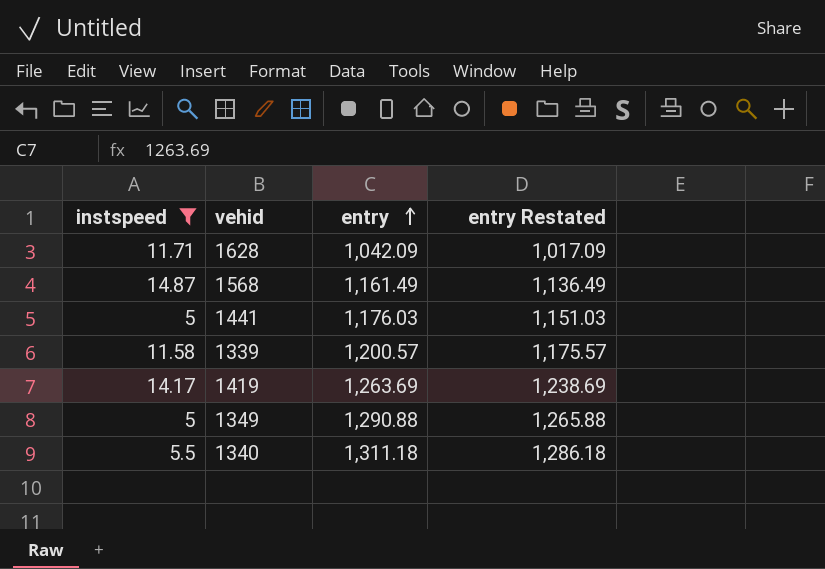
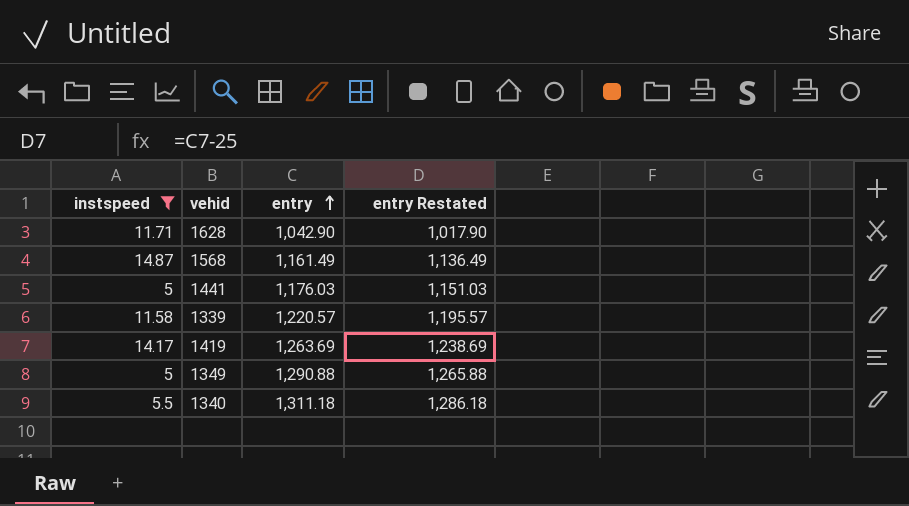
1628 | entry: 1,042.09 -> 1,042.90
1628 | entry Restated: 1,017.09 -> 1,017.90
1339 | entry: 1,200.57 -> 1,220.57
1339 | entry Restated: 1,175.57 -> 1,195.57

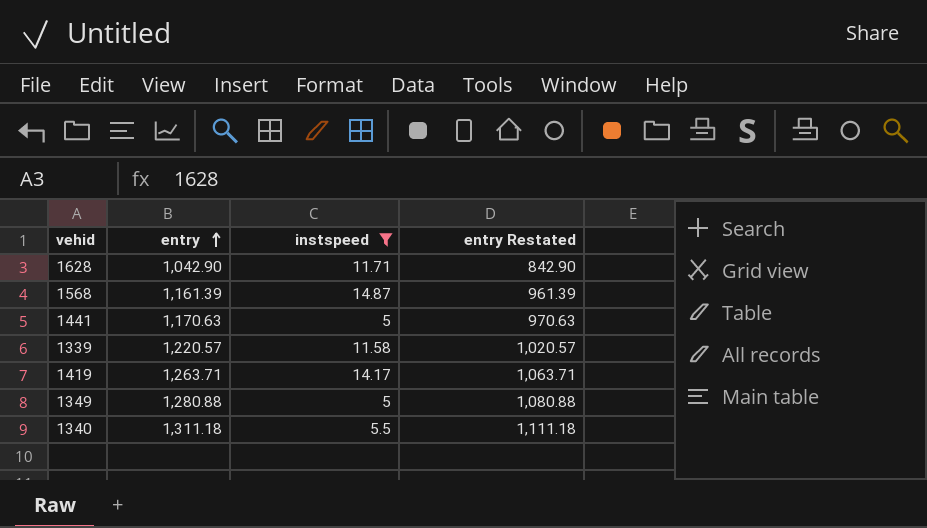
column instspeed | position: 1 -> 3
column entry Restated | formula: [entry] - 25 -> [entry] - 200
1568 | entry: 1,161.49 -> 1,161.39
1441 | entry: 1,176.03 -> 1,170.63
1419 | entry: 1,263.69 -> 1,263.71
1349 | entry: 1,290.88 -> 1,280.88

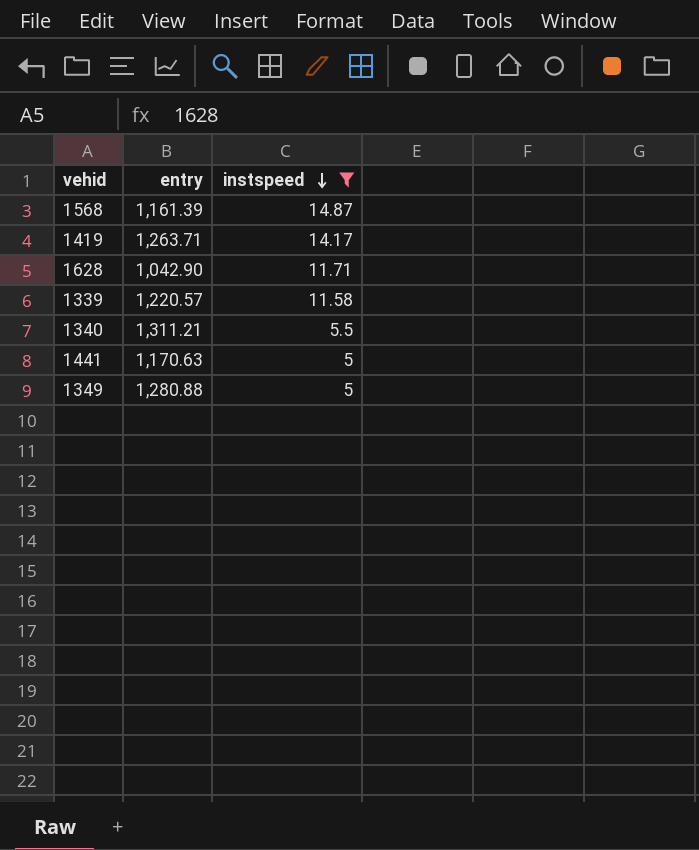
row order: entry ascending -> instspeed descending
column entry Restated | formula: [entry] - 200 -> none
1340 | entry: 1,311.18 -> 1,311.21

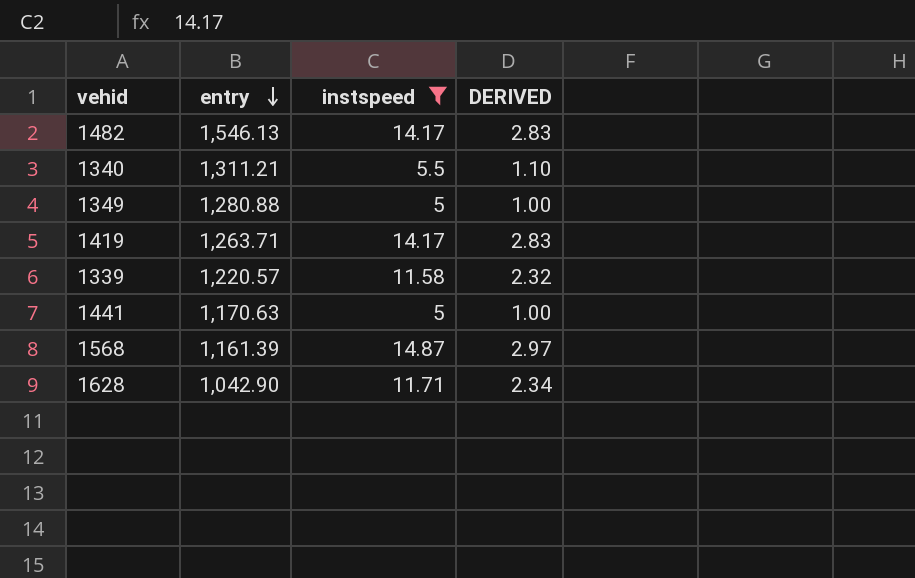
row order: instspeed descending -> entry descending
column DERIVED | formula: none -> [instspeed] * 0.2
row 1482: none -> 1,546.13 | 14.17 | 2.83

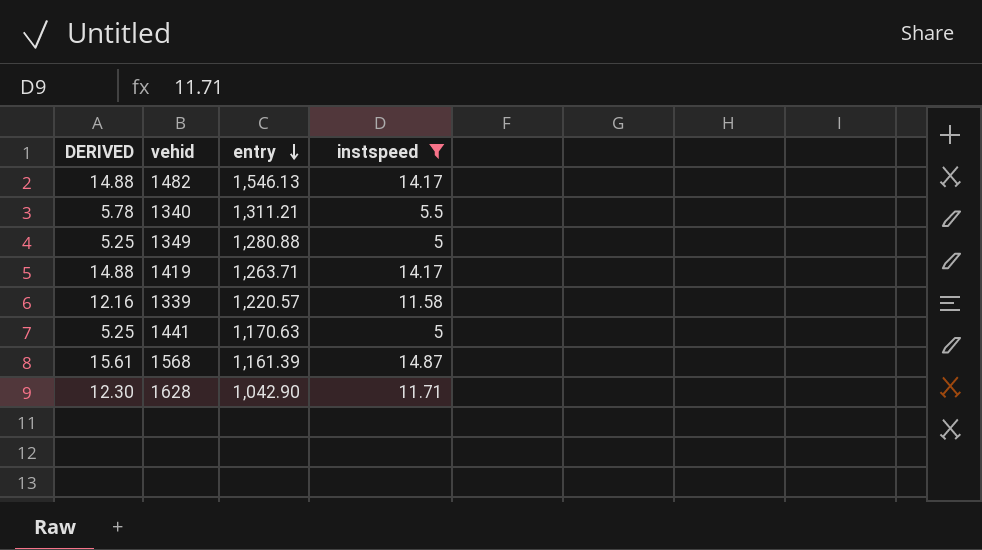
column DERIVED | formula: [instspeed] * 0.2 -> [instspeed] * 1.05
column DERIVED | position: 4 -> 1

